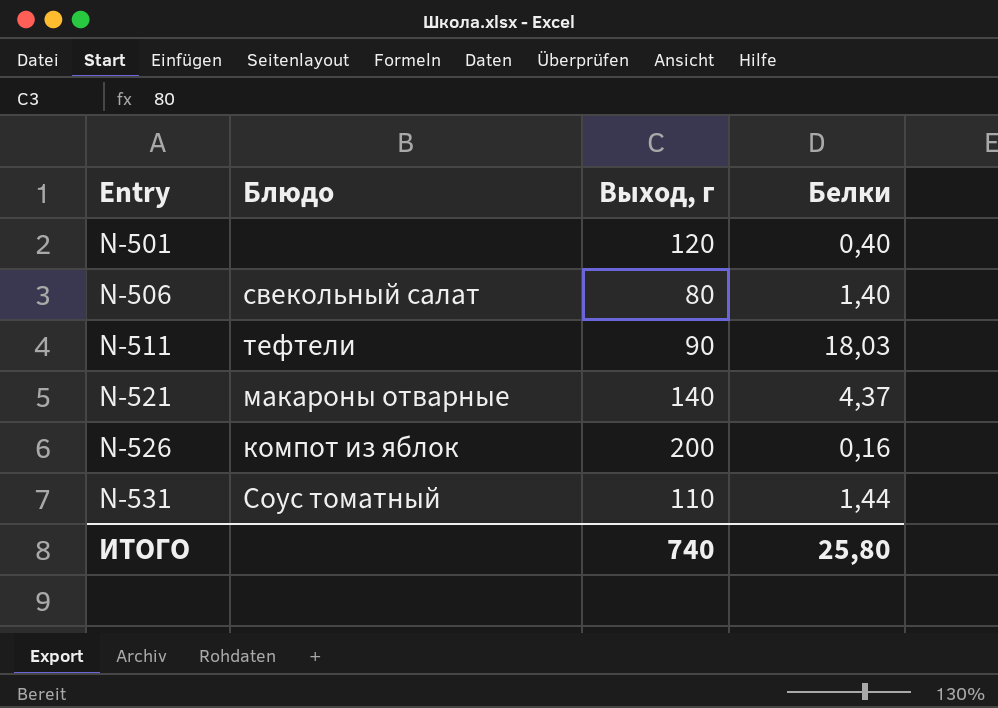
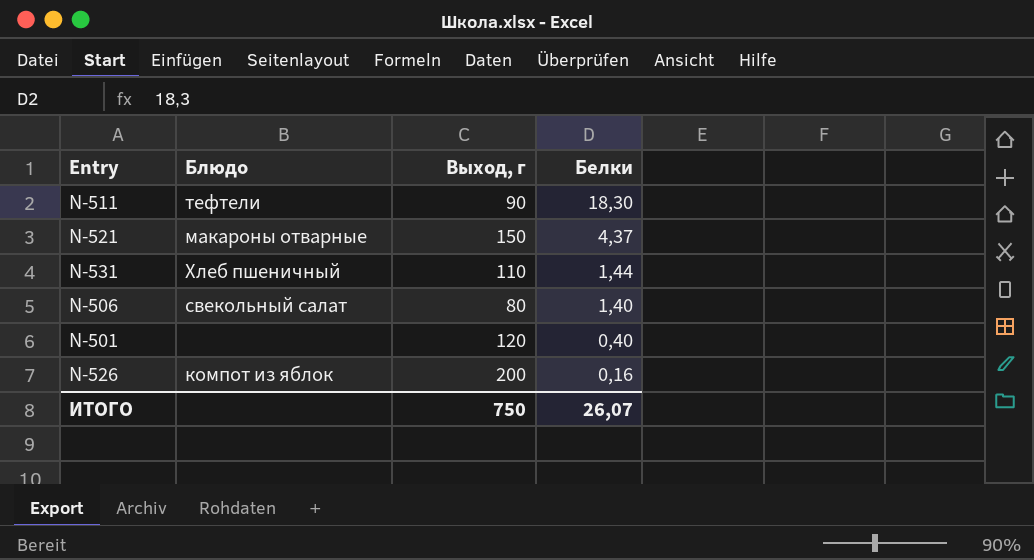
row order: Entry ascending -> Белки descending
N-511 | Белки: 18,03 -> 18,30
N-521 | Выход, г: 140 -> 150
N-531 | Блюдо: Соус томатный -> Хлеб пшеничный
ИТОГО | Выход, г: 740 -> 750
ИТОГО | Белки: 25,80 -> 26,07

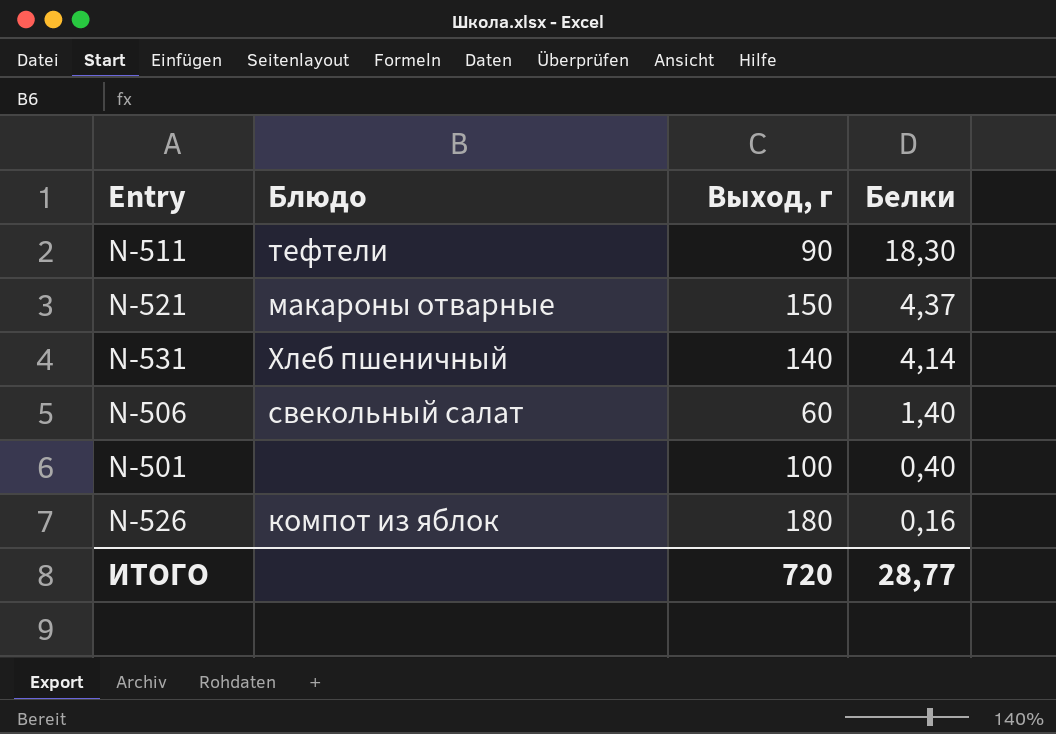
N-531 | Выход, г: 110 -> 140
N-531 | Белки: 1,44 -> 4,14
N-506 | Выход, г: 80 -> 60
N-501 | Выход, г: 120 -> 100
N-526 | Выход, г: 200 -> 180
ИТОГО | Выход, г: 750 -> 720
ИТОГО | Белки: 26,07 -> 28,77

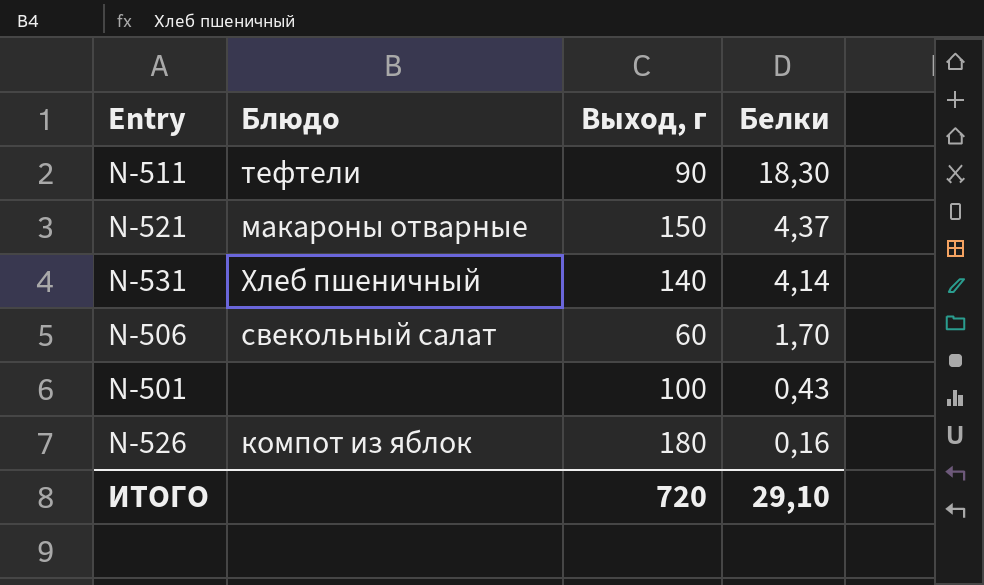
N-506 | Белки: 1,40 -> 1,70
N-501 | Белки: 0,40 -> 0,43
ИТОГО | Белки: 28,77 -> 29,10

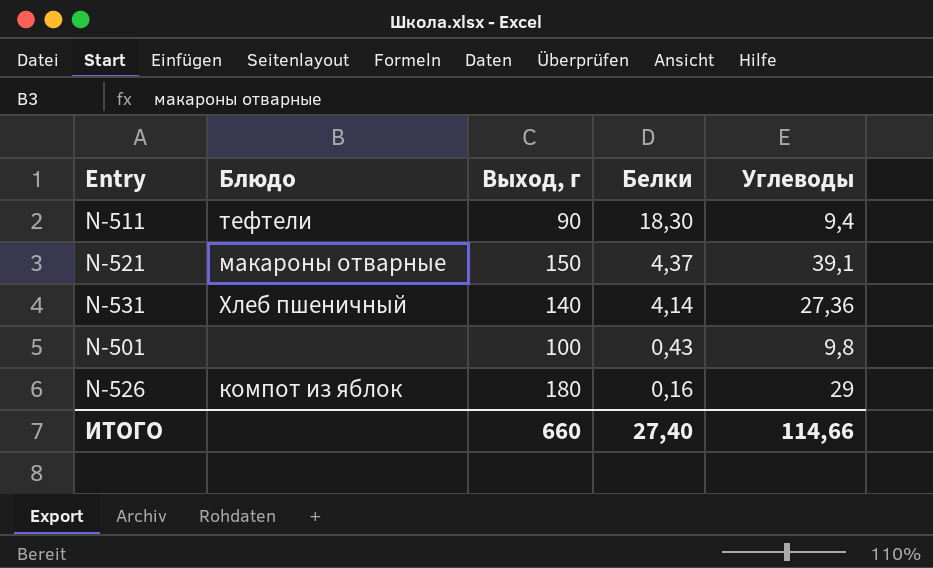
column Углеводы | position: none -> 5
row N-506: свекольный салат | 60 | 1,70 -> none
ИТОГО | Выход, г: 720 -> 660
ИТОГО | Белки: 29,10 -> 27,40

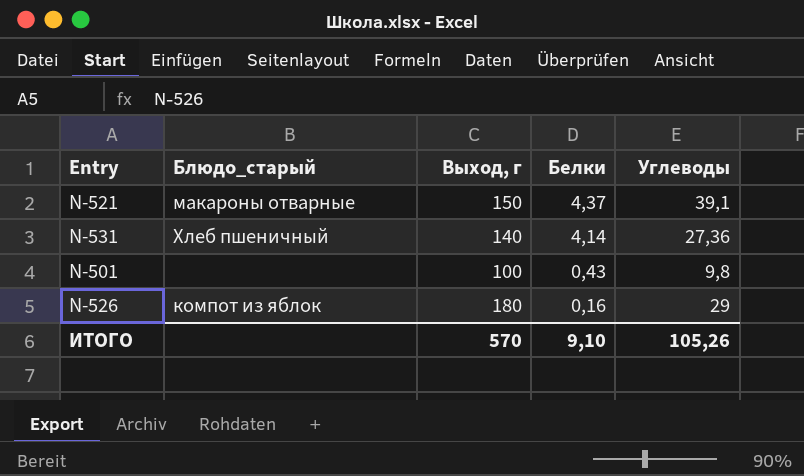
column name: Блюдо -> Блюдо_старый
row N-511: тефтели | 90 | 18,30 | 9,4 -> none
ИТОГО | Выход, г: 660 -> 570
ИТОГО | Белки: 27,40 -> 9,10
ИТОГО | Углеводы: 114,66 -> 105,26

